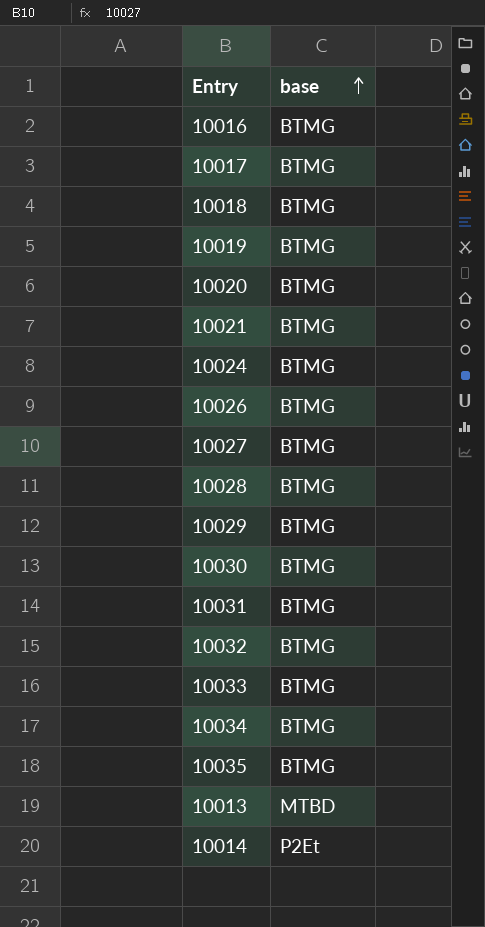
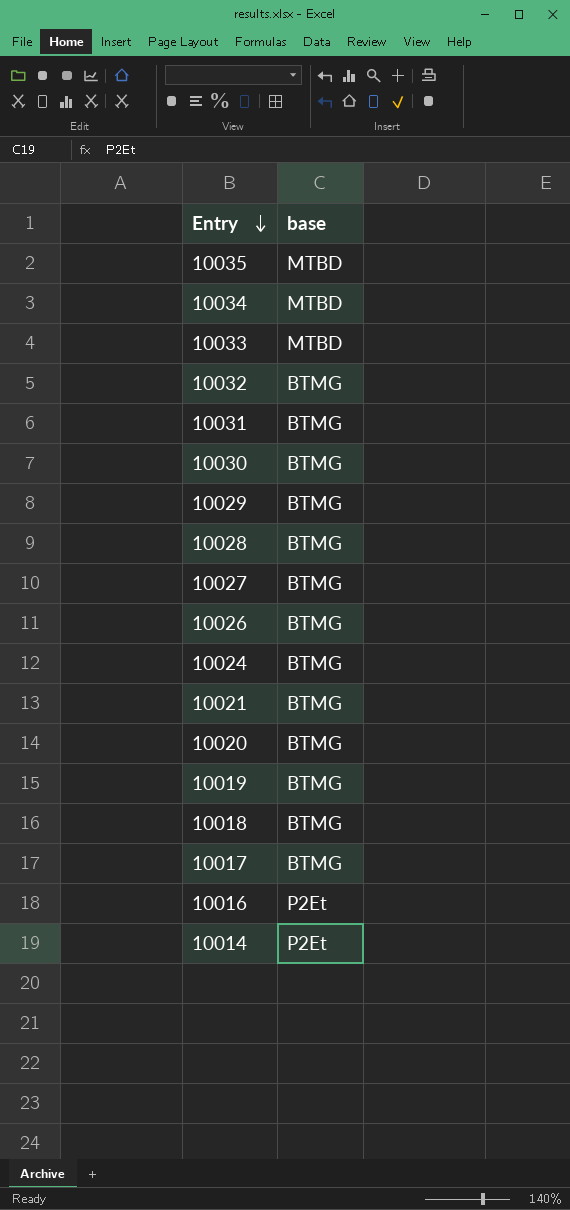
row order: base ascending -> Entry descending
row 10013: MTBD -> none
10035 | base: BTMG -> MTBD
10034 | base: BTMG -> MTBD
10033 | base: BTMG -> MTBD
10016 | base: BTMG -> P2Et

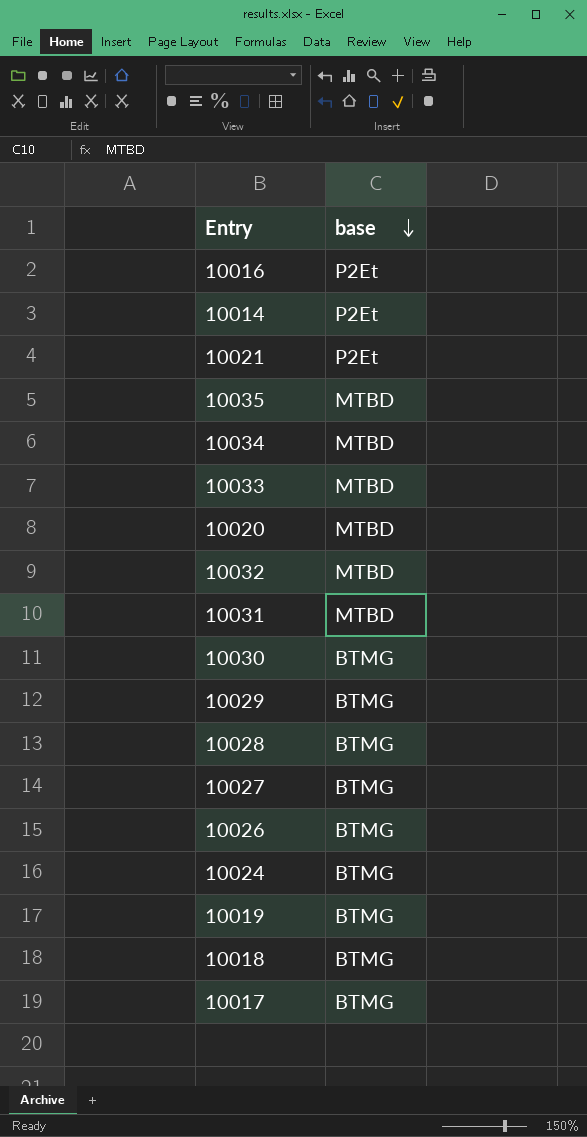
row order: Entry descending -> base descending
10021 | base: BTMG -> P2Et
10020 | base: BTMG -> MTBD
10032 | base: BTMG -> MTBD
10031 | base: BTMG -> MTBD

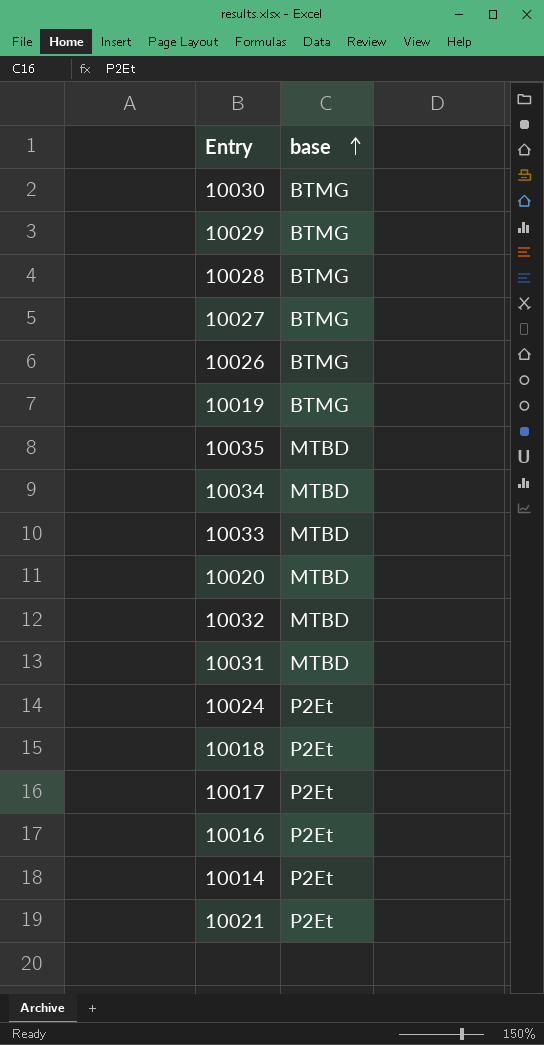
row order: base descending -> base ascending
10024 | base: BTMG -> P2Et
10018 | base: BTMG -> P2Et
10017 | base: BTMG -> P2Et

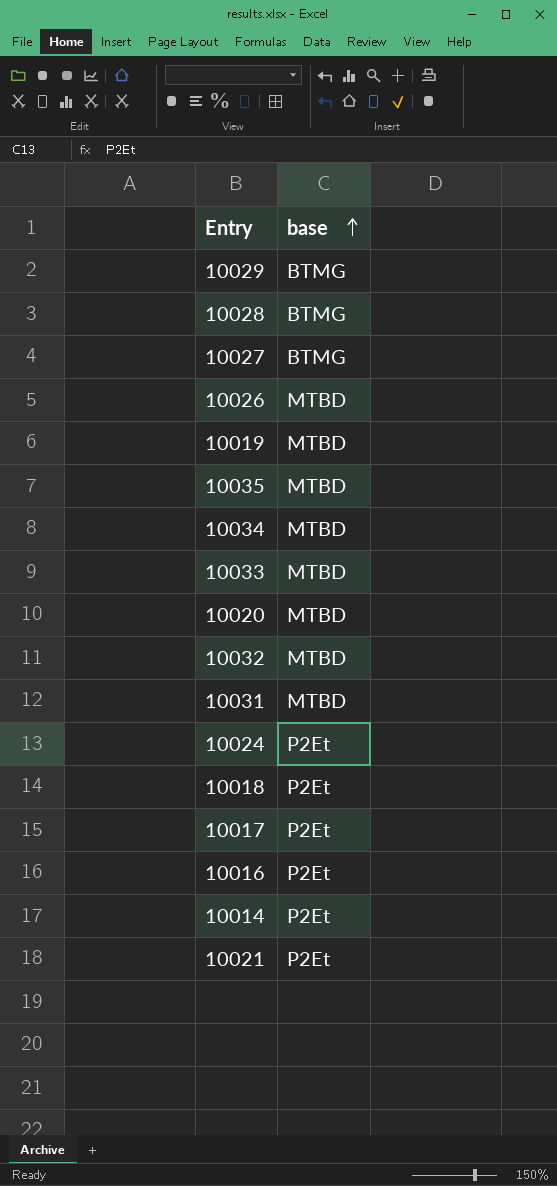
row 10030: BTMG -> none
10026 | base: BTMG -> MTBD
10019 | base: BTMG -> MTBD

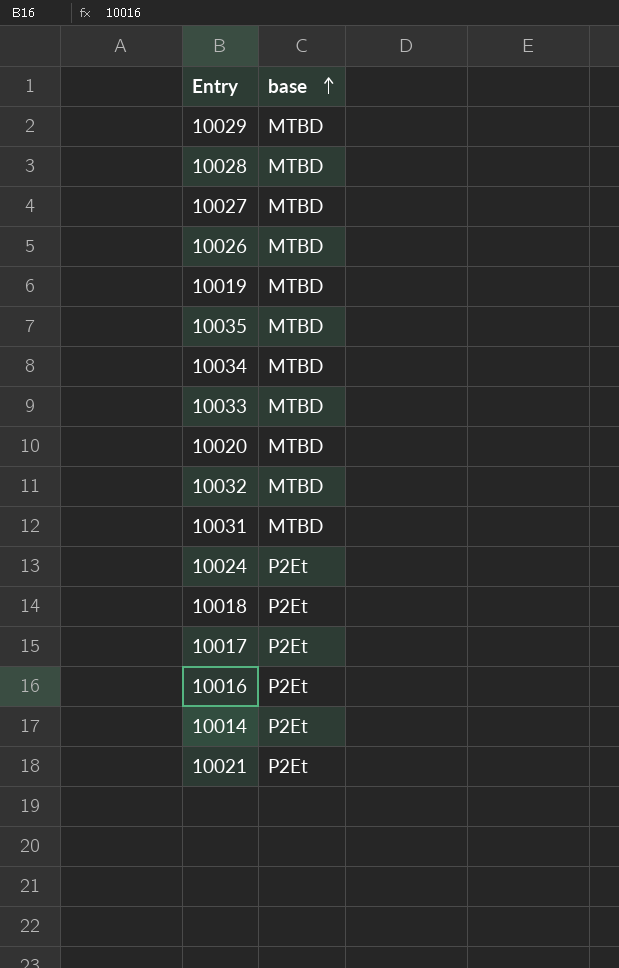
10029 | base: BTMG -> MTBD
10028 | base: BTMG -> MTBD
10027 | base: BTMG -> MTBD

